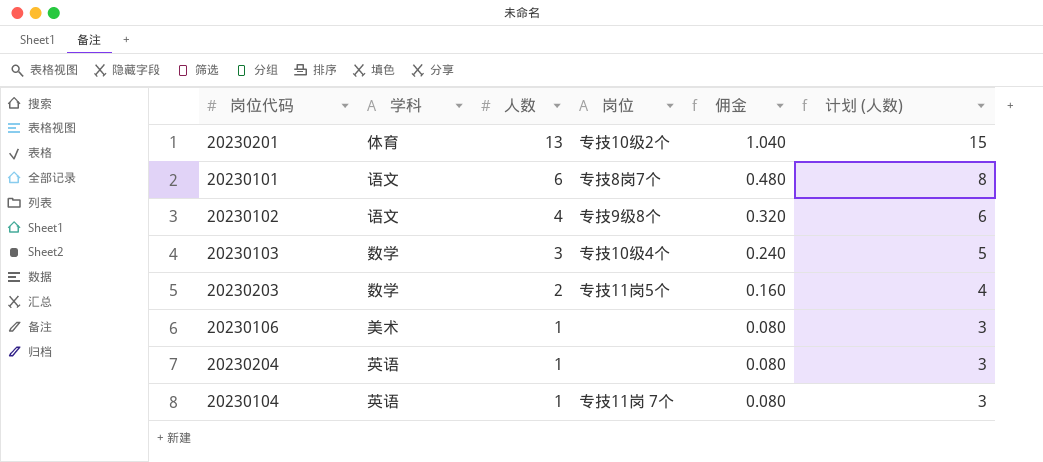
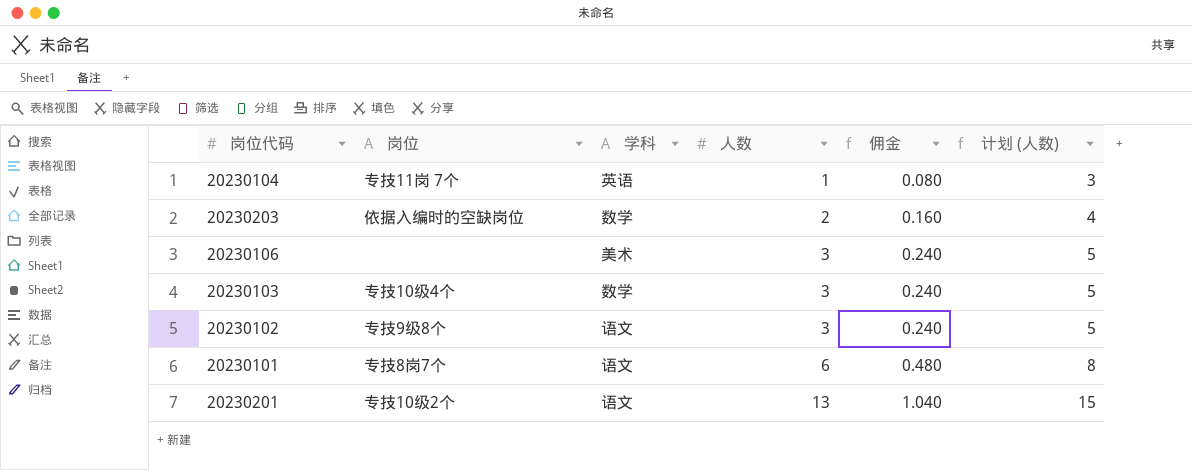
row order: 人数 descending -> 人数 ascending
column 岗位 | position: 4 -> 2
row 20230204: 英语 | 1 | none | 0.080 | 3 -> none
20230203 | 岗位: 专技11岗5个 -> 依据入编时的空缺岗位
20230106 | 人数: 1 -> 3
20230106 | 佣金: 0.080 -> 0.240
20230106 | 计划 (人数): 3 -> 5
20230102 | 人数: 4 -> 3
20230102 | 佣金: 0.320 -> 0.240
20230102 | 计划 (人数): 6 -> 5
20230201 | 学科: 体育 -> 语文

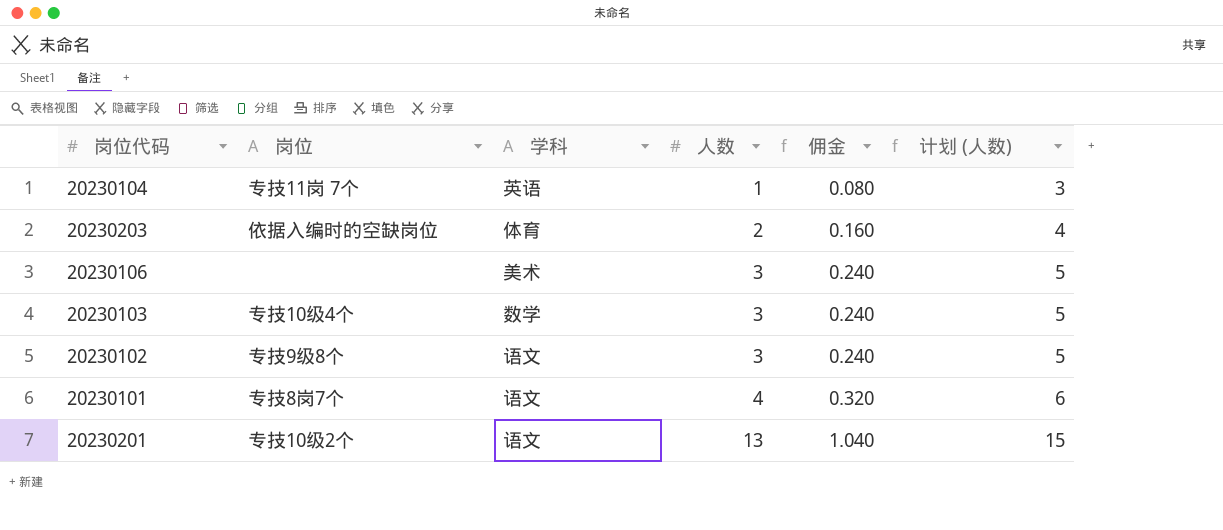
20230203 | 学科: 数学 -> 体育
20230101 | 人数: 6 -> 4
20230101 | 佣金: 0.480 -> 0.320
20230101 | 计划 (人数): 8 -> 6

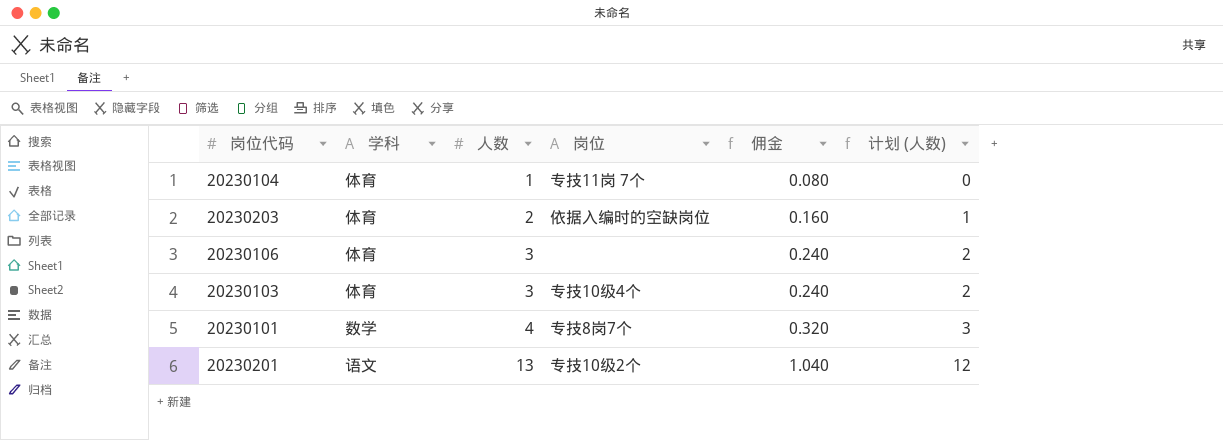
column 岗位 | position: 2 -> 4
column 计划 (人数) | formula: [人数] + 2 -> [人数] - 1
row 20230102: 专技9级8个 | 语文 | 3 | 0.240 | 5 -> none
20230104 | 学科: 英语 -> 体育
20230106 | 学科: 美术 -> 体育
20230103 | 学科: 数学 -> 体育
20230101 | 学科: 语文 -> 数学

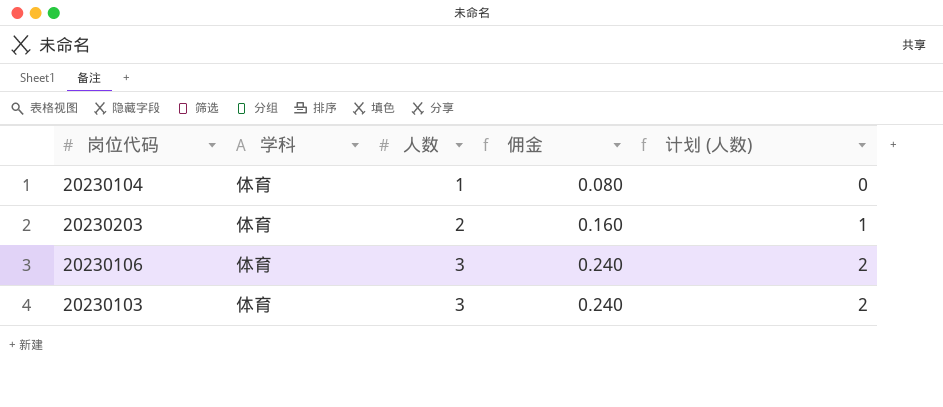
column 岗位 | position: 4 -> none
row 20230101: 数学 | 4 | 专技8岗7个 | 0.320 | 3 -> none
row 20230201: 语文 | 13 | 专技10级2个 | 1.040 | 12 -> none

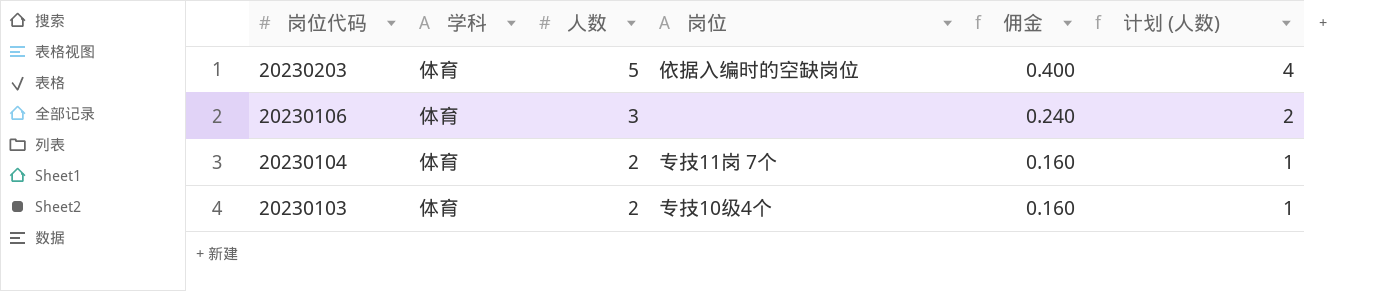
row order: 人数 ascending -> 岗位代码 descending
column 岗位 | position: none -> 4
20230203 | 人数: 2 -> 5
20230203 | 佣金: 0.160 -> 0.400
20230203 | 计划 (人数): 1 -> 4
20230104 | 人数: 1 -> 2
20230104 | 佣金: 0.080 -> 0.160
20230104 | 计划 (人数): 0 -> 1
20230103 | 人数: 3 -> 2
20230103 | 佣金: 0.240 -> 0.160
20230103 | 计划 (人数): 2 -> 1

